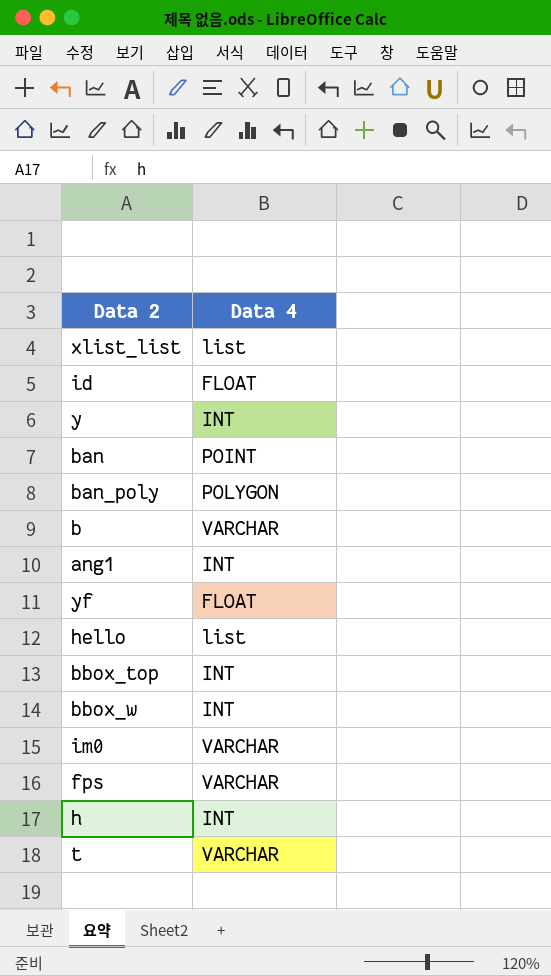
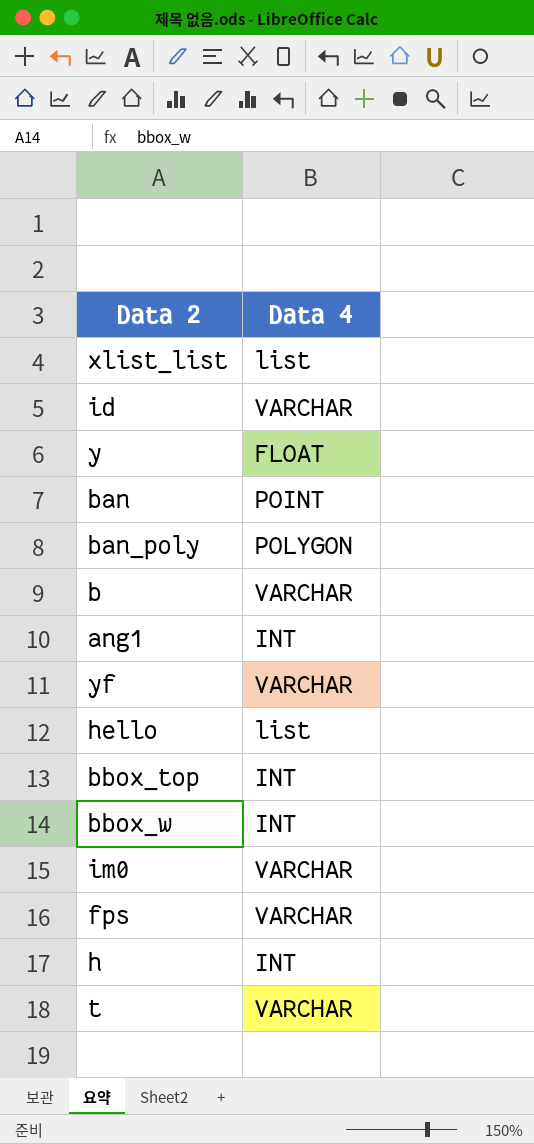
id | Data 4: FLOAT -> VARCHAR
y | Data 4: INT -> FLOAT
yf | Data 4: FLOAT -> VARCHAR

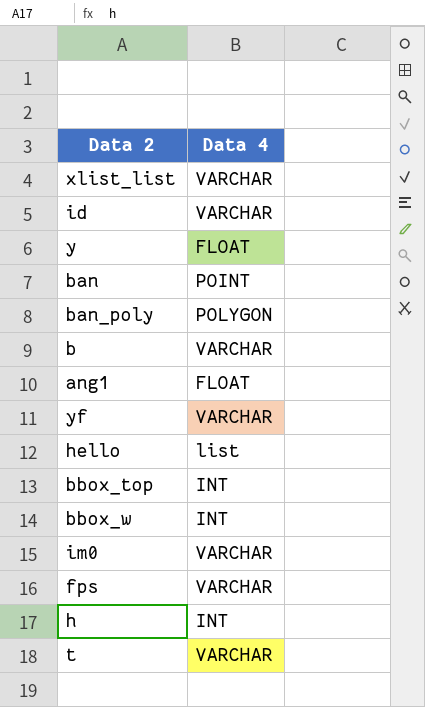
xlist_list | Data 4: list -> VARCHAR
ang1 | Data 4: INT -> FLOAT

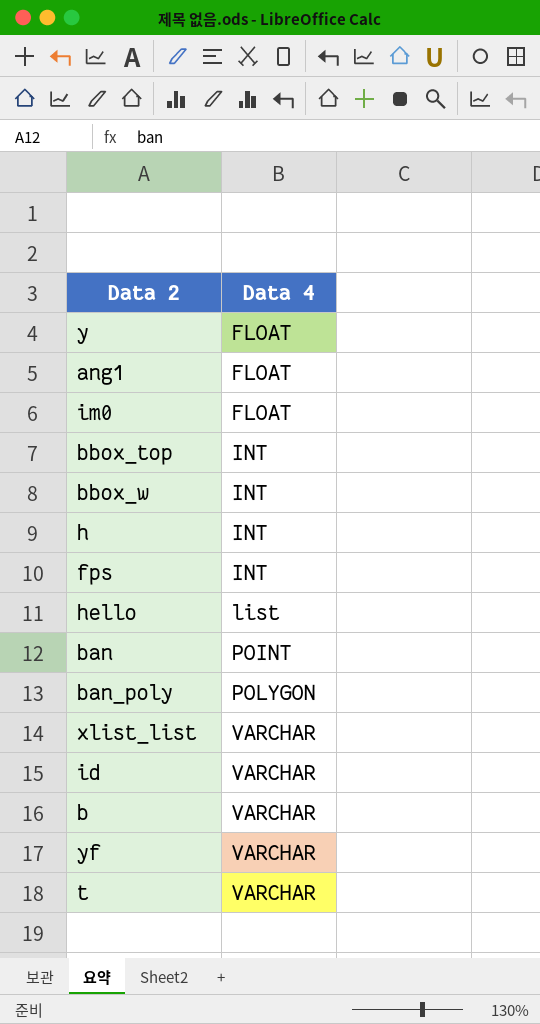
row order: none -> Data 4 ascending
im0 | Data 4: VARCHAR -> FLOAT
fps | Data 4: VARCHAR -> INT

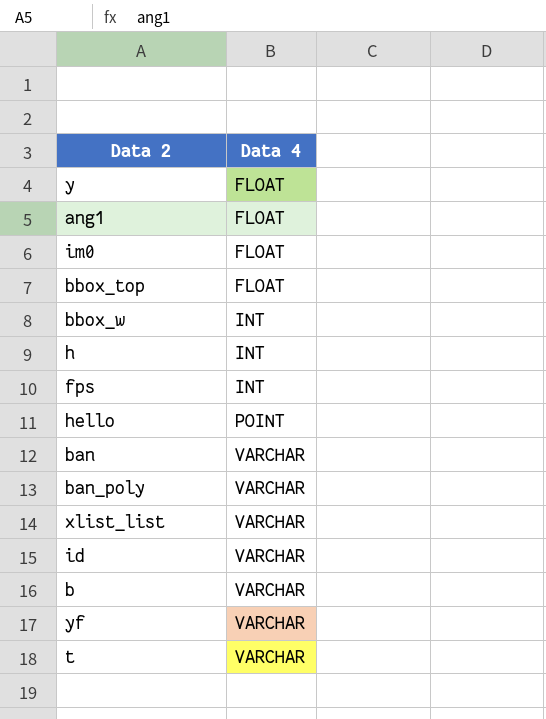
bbox_top | Data 4: INT -> FLOAT
hello | Data 4: list -> POINT
ban | Data 4: POINT -> VARCHAR
ban_poly | Data 4: POLYGON -> VARCHAR

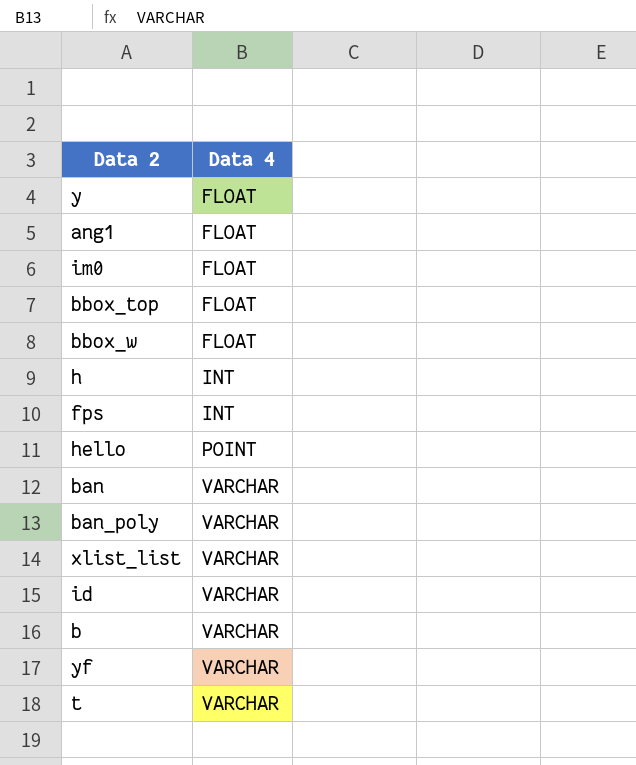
bbox_w | Data 4: INT -> FLOAT

